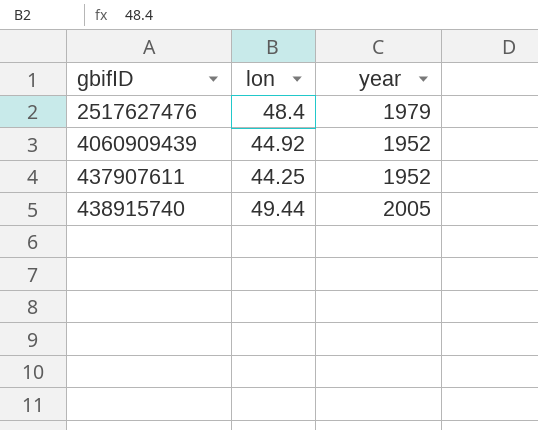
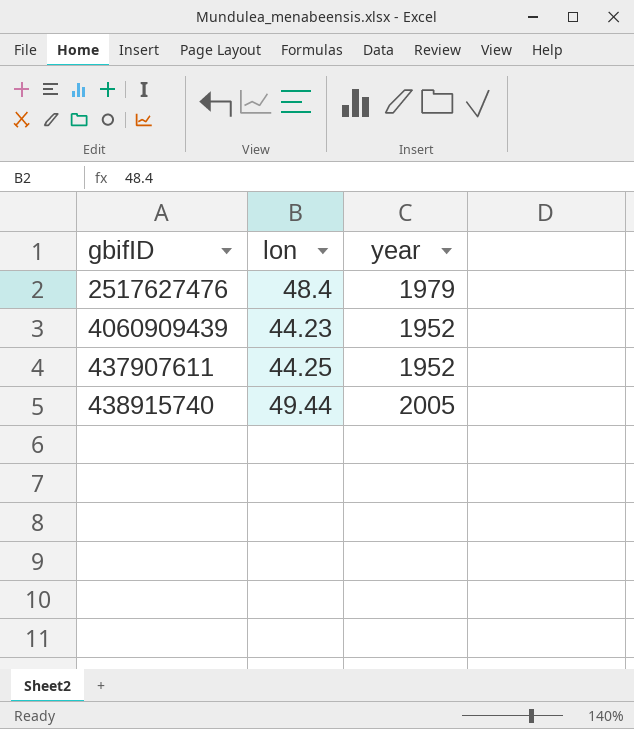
4060909439 | lon: 44.92 -> 44.23

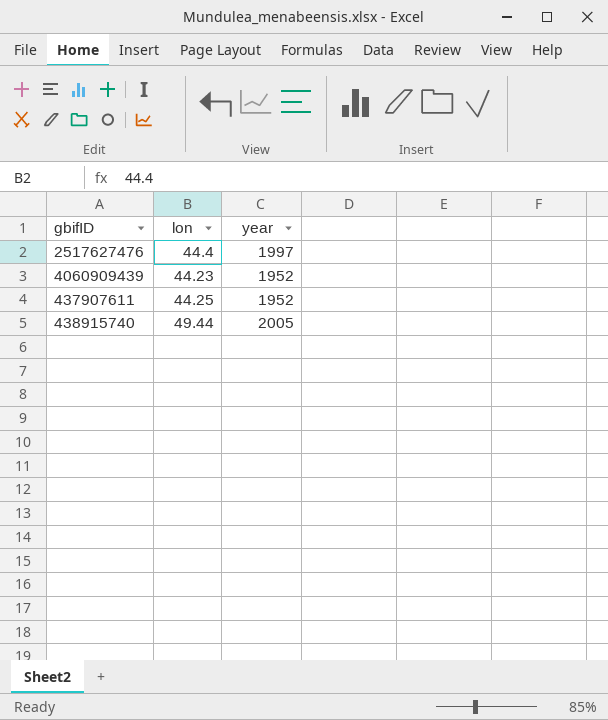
2517627476 | lon: 48.4 -> 44.4
2517627476 | year: 1979 -> 1997

